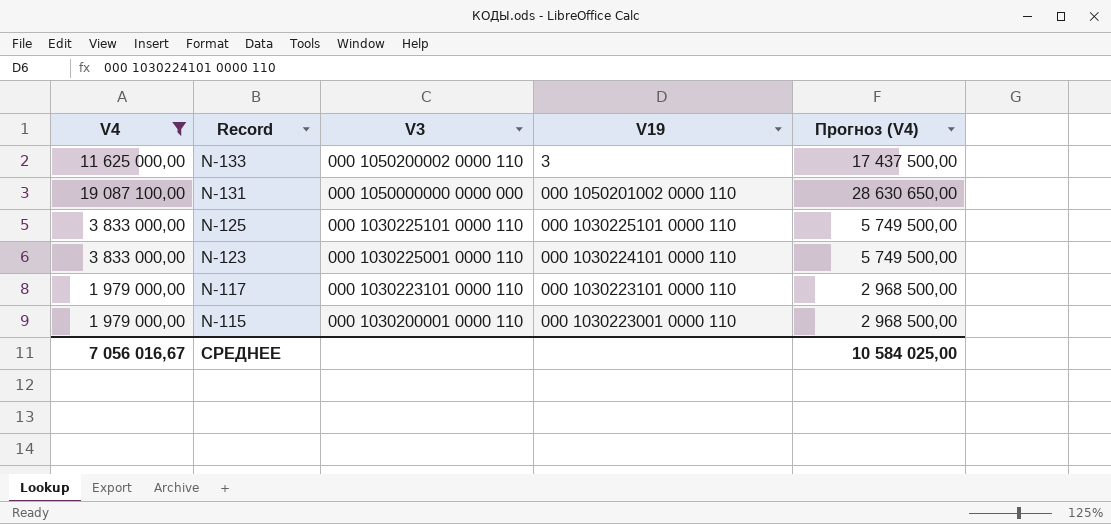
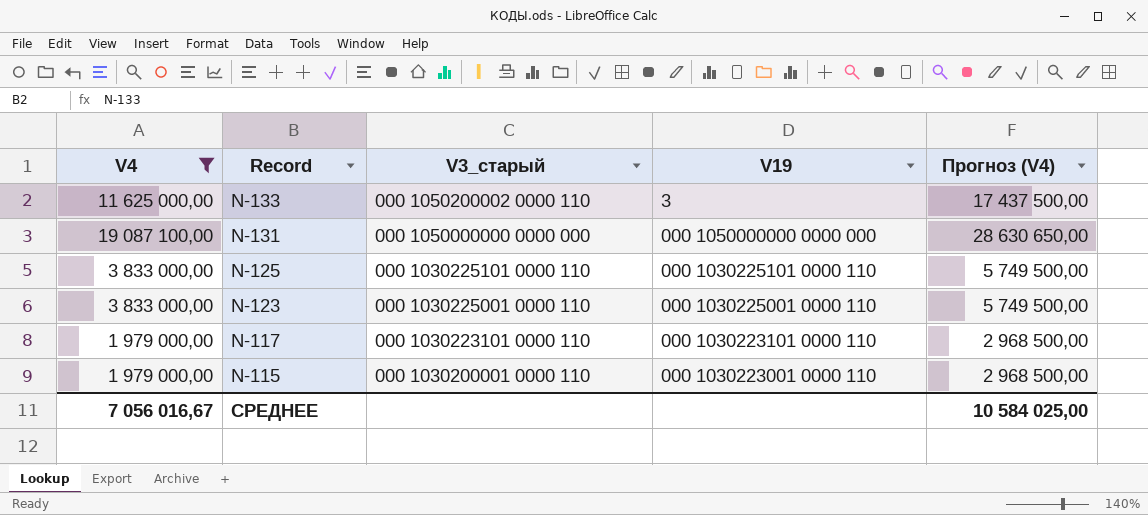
column name: V3 -> V3_старый
N-131 | V19: 000 1050201002 0000 110 -> 000 1050000000 0000 000
N-123 | V19: 000 1030224101 0000 110 -> 000 1030225001 0000 110

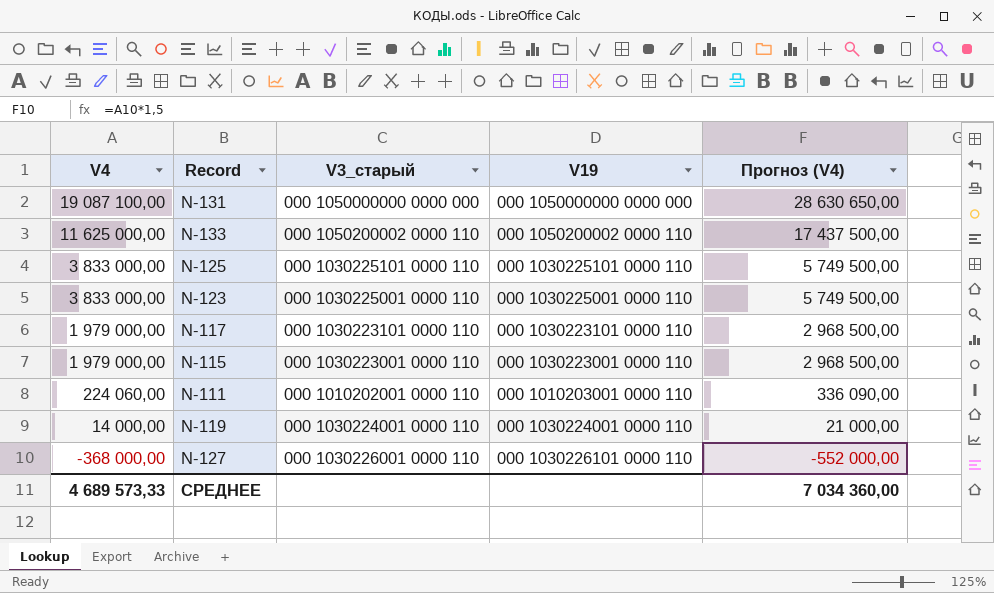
filter: V4 >= 1 979 000,00 -> none
row order: Record descending -> V4 descending
N-133 | V19: 3 -> 000 1050200002 0000 110
N-115 | V3_старый: 000 1030200001 0000 110 -> 000 1030223001 0000 110
СРЕДНЕЕ | V4: 7 056 016,67 -> 4 689 573,33
СРЕДНЕЕ | Прогноз (V4): 10 584 025,00 -> 7 034 360,00

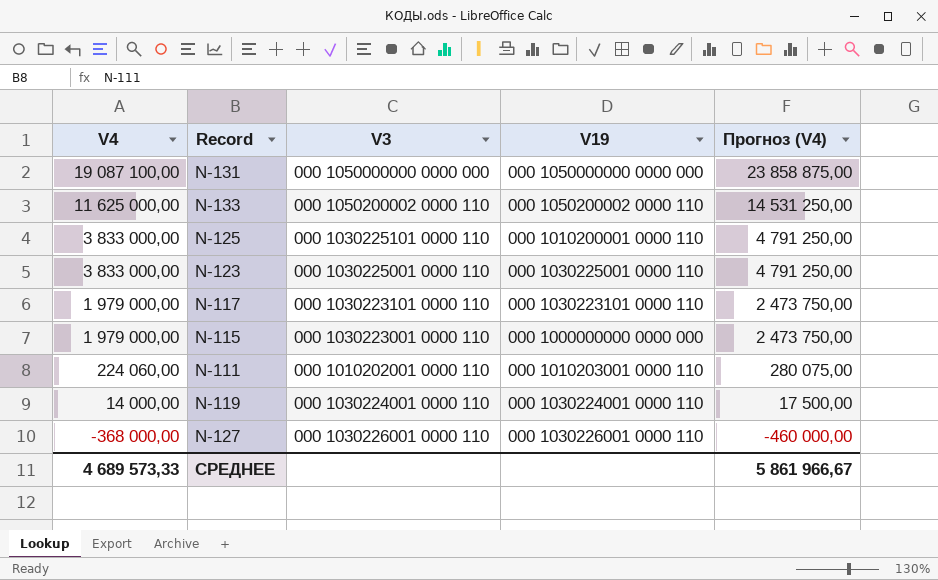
column name: V3_старый -> V3
column Прогноз (V4) | formula: [V4] * 1,5 -> [V4] * 1,25
N-125 | V19: 000 1030225101 0000 110 -> 000 1010200001 0000 110
N-115 | V19: 000 1030223001 0000 110 -> 000 1000000000 0000 000
N-127 | V19: 000 1030226101 0000 110 -> 000 1030226001 0000 110
СРЕДНЕЕ | Прогноз (V4): 7 034 360,00 -> 5 861 966,67

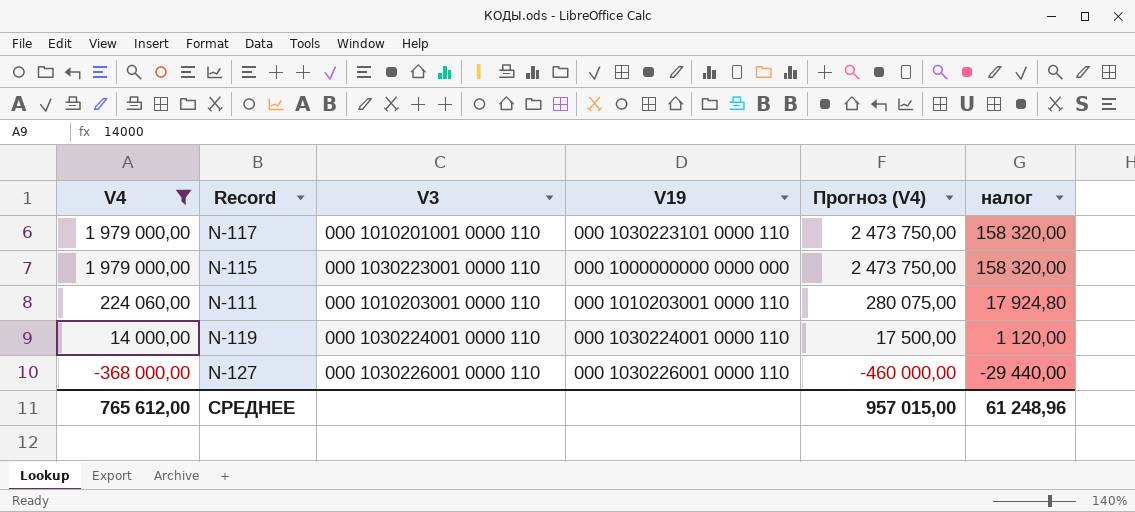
filter: none -> V4 <= 1 979 000,00
column налог | formula: none -> [V4] * 0,08
N-117 | V3: 000 1030223101 0000 110 -> 000 1010201001 0000 110
N-111 | V3: 000 1010202001 0000 110 -> 000 1010203001 0000 110
СРЕДНЕЕ | V4: 4 689 573,33 -> 765 612,00
СРЕДНЕЕ | Прогноз (V4): 5 861 966,67 -> 957 015,00

